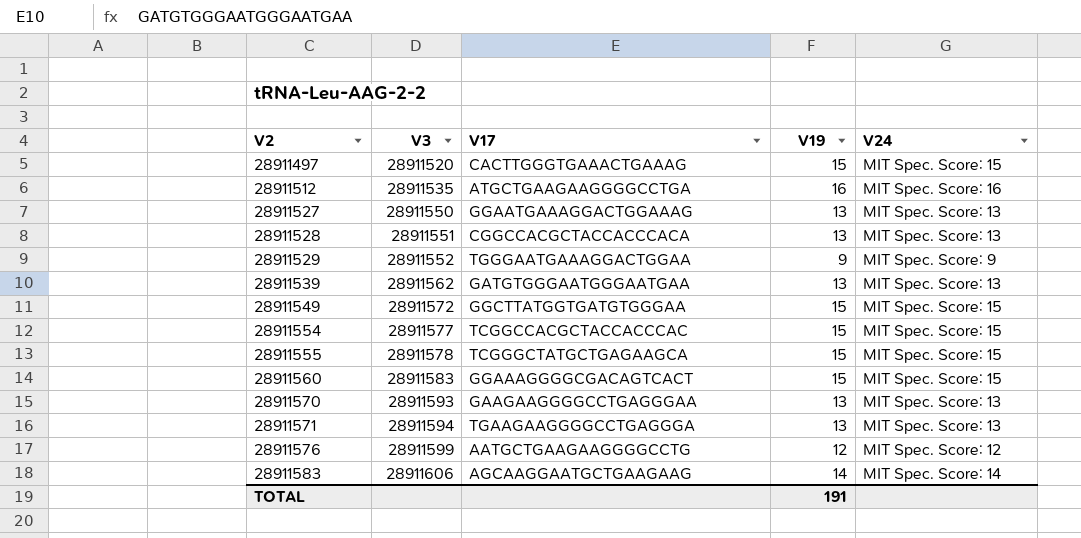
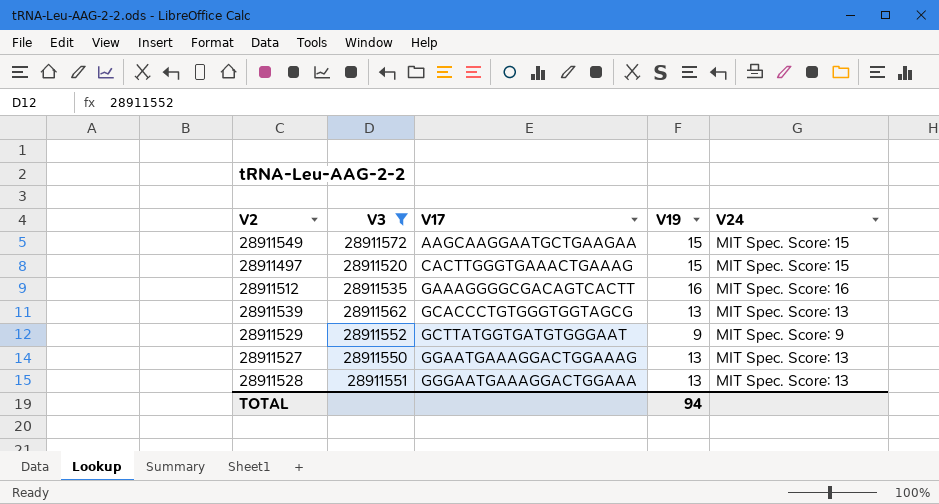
filter: none -> V3 <= 28911572
row order: V2 ascending -> V17 ascending
28911549 | V17: GGCTTATGGTGATGTGGGAA -> AAGCAAGGAATGCTGAAGAA
28911512 | V17: ATGCTGAAGAAGGGGCCTGA -> GAAAGGGGCGACAGTCACTT
28911539 | V17: GATGTGGGAATGGGAATGAA -> GCACCCTGTGGGTGGTAGCG
28911529 | V17: TGGGAATGAAAGGACTGGAA -> GCTTATGGTGATGTGGGAAT
28911528 | V17: CGGCCACGCTACCACCCACA -> GGGAATGAAAGGACTGGAAA
TOTAL | V19: 191 -> 94

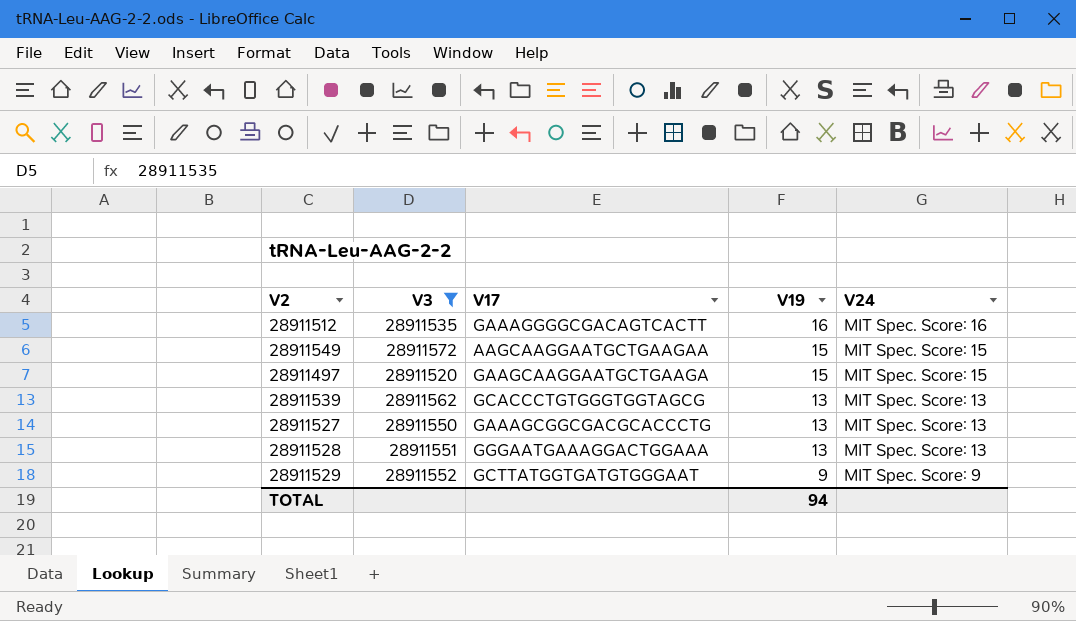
row order: V17 ascending -> V19 descending
28911497 | V17: CACTTGGGTGAAACTGAAAG -> GAAGCAAGGAATGCTGAAGA
28911527 | V17: GGAATGAAAGGACTGGAAAG -> GAAAGCGGCGACGCACCCTG

